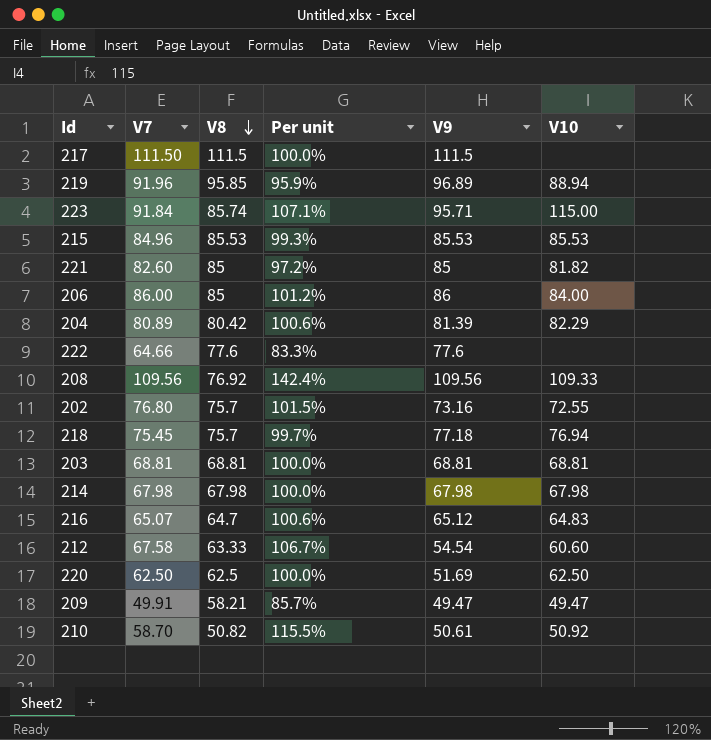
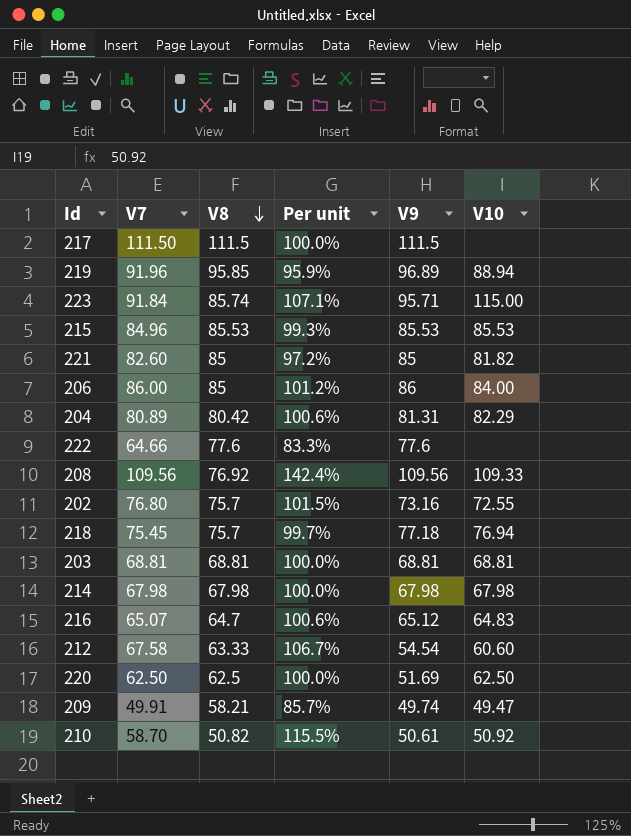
204 | V9: 81.39 -> 81.31
209 | V9: 49.47 -> 49.74

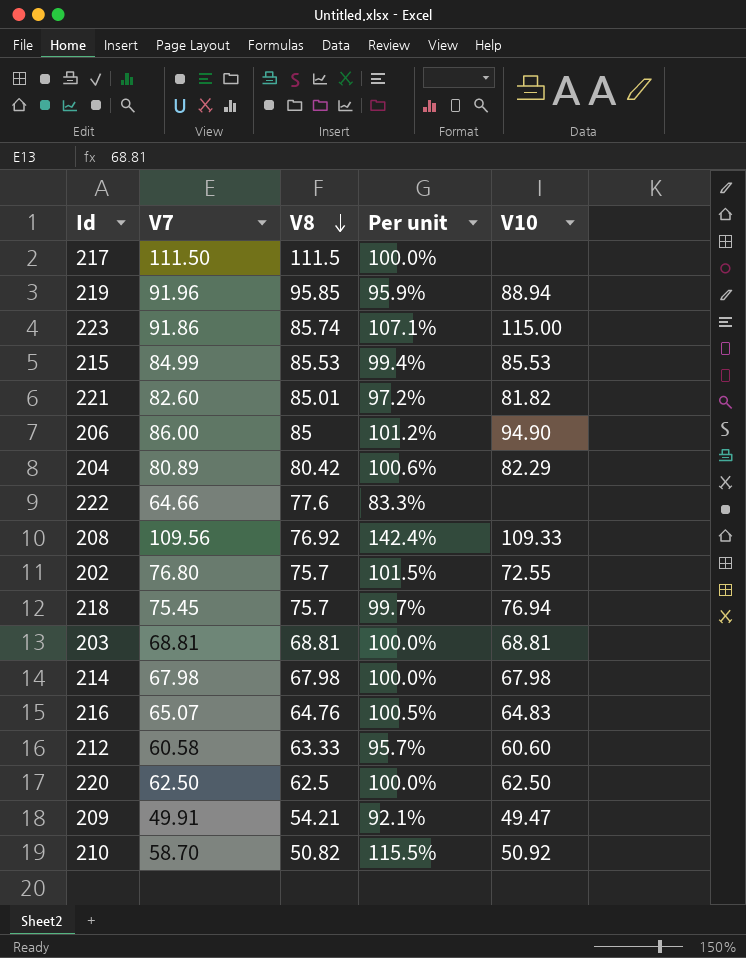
column V9 | position: 5 -> none
223 | V7: 91.84 -> 91.86
215 | V7: 84.96 -> 84.99
215 | Per unit: 99.3% -> 99.4%
221 | V8: 85 -> 85.01
206 | V10: 84.00 -> 94.90
216 | V8: 64.7 -> 64.76
216 | Per unit: 100.6% -> 100.5%
212 | V7: 67.58 -> 60.58
212 | Per unit: 106.7% -> 95.7%
209 | V8: 58.21 -> 54.21
209 | Per unit: 85.7% -> 92.1%

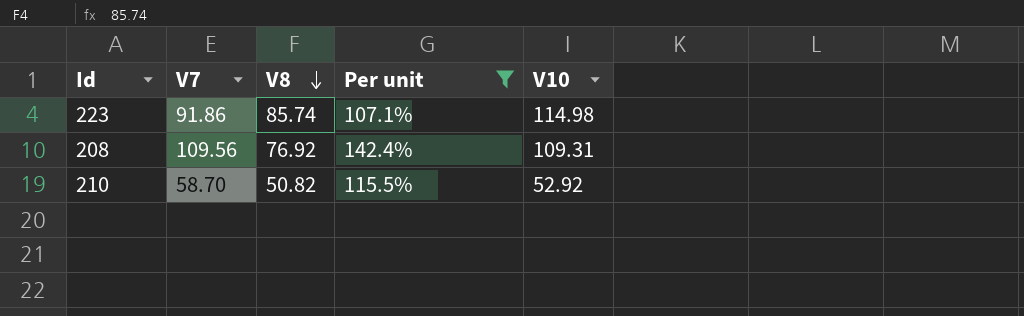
filter: none -> Per unit >= 107.1%
223 | V10: 115.00 -> 114.98
208 | V10: 109.33 -> 109.31
210 | V10: 50.92 -> 52.92

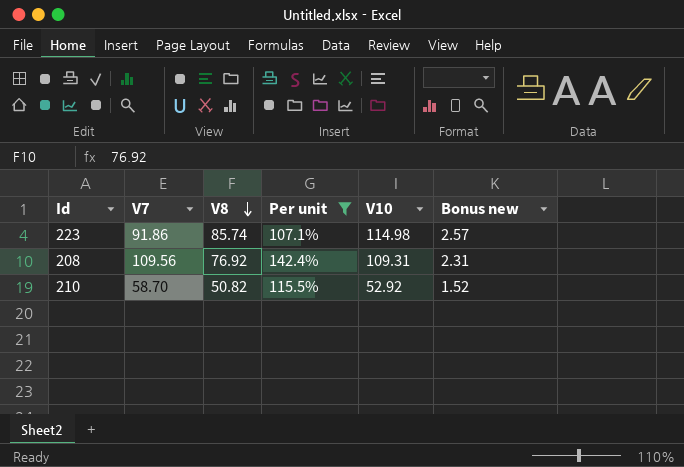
column Bonus new | formula: none -> [V8] * 0.03

